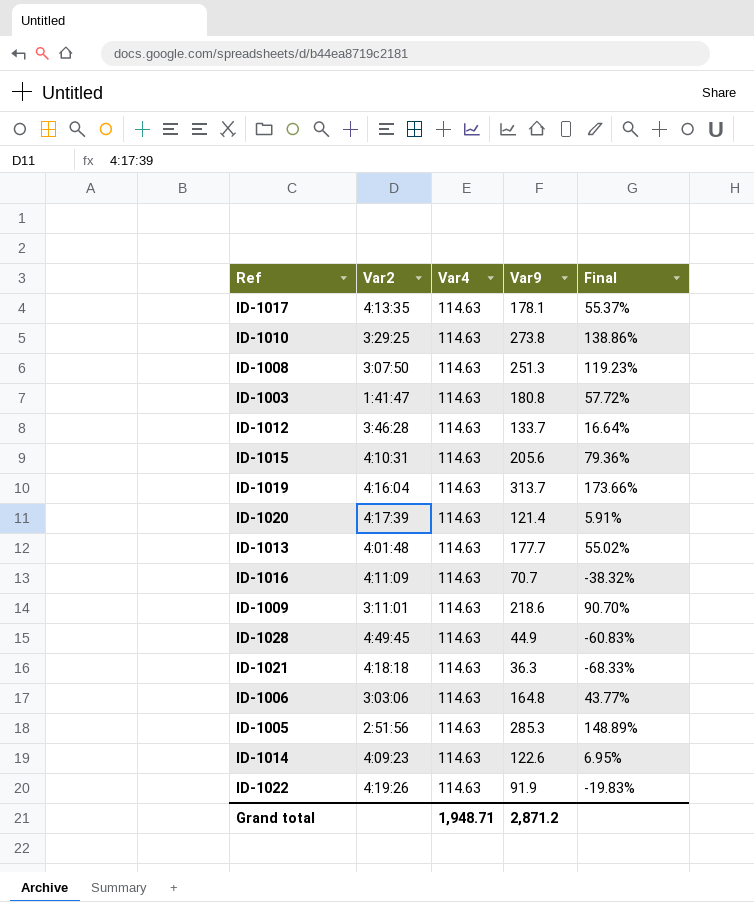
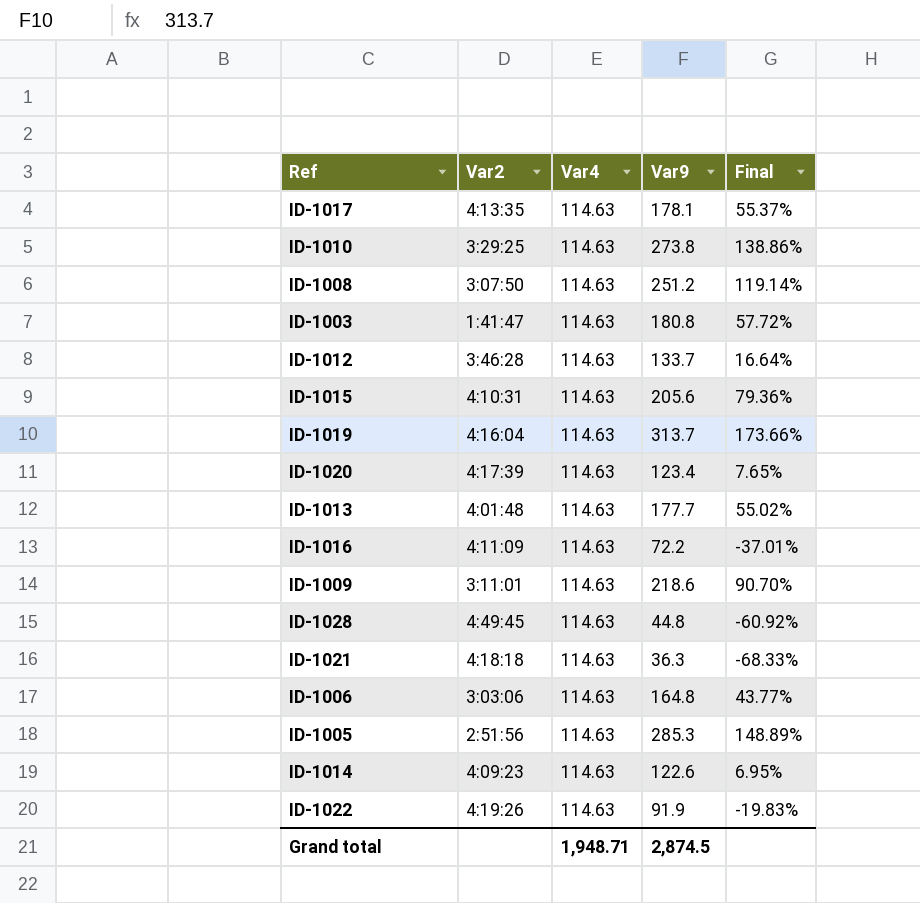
ID-1008 | Var9: 251.3 -> 251.2
ID-1008 | Final: 119.23% -> 119.14%
ID-1020 | Var9: 121.4 -> 123.4
ID-1020 | Final: 5.91% -> 7.65%
ID-1016 | Var9: 70.7 -> 72.2
ID-1016 | Final: -38.32% -> -37.01%
ID-1028 | Var9: 44.9 -> 44.8
ID-1028 | Final: -60.83% -> -60.92%
Grand total | Var9: 2,871.2 -> 2,874.5

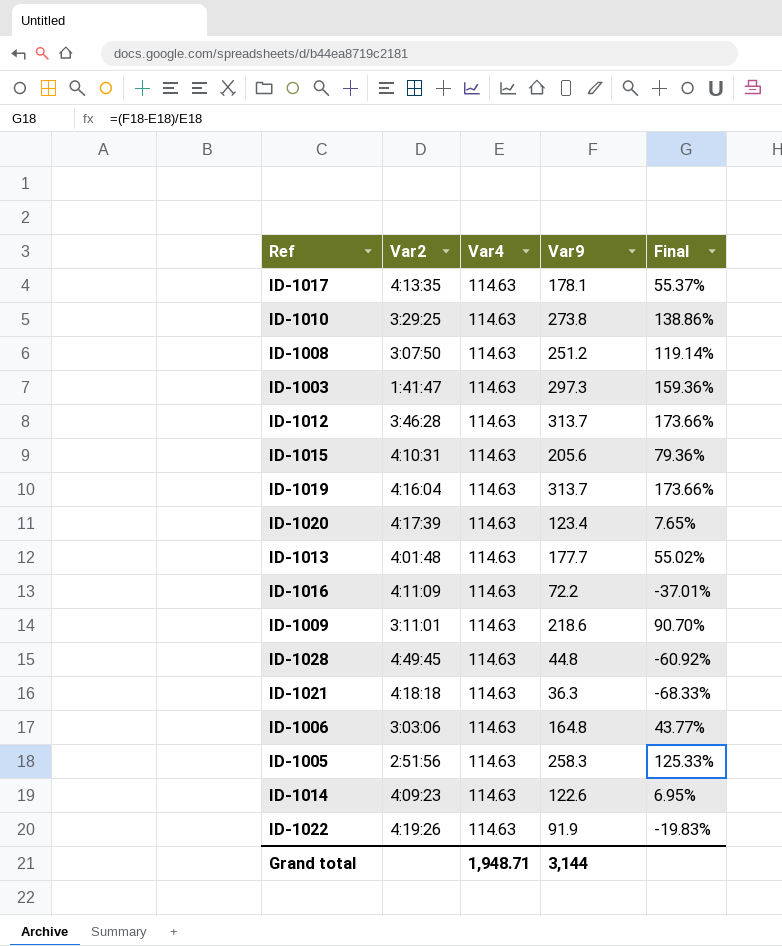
ID-1003 | Var9: 180.8 -> 297.3
ID-1003 | Final: 57.72% -> 159.36%
ID-1012 | Var9: 133.7 -> 313.7
ID-1012 | Final: 16.64% -> 173.66%
ID-1005 | Var9: 285.3 -> 258.3
ID-1005 | Final: 148.89% -> 125.33%
Grand total | Var9: 2,874.5 -> 3,144

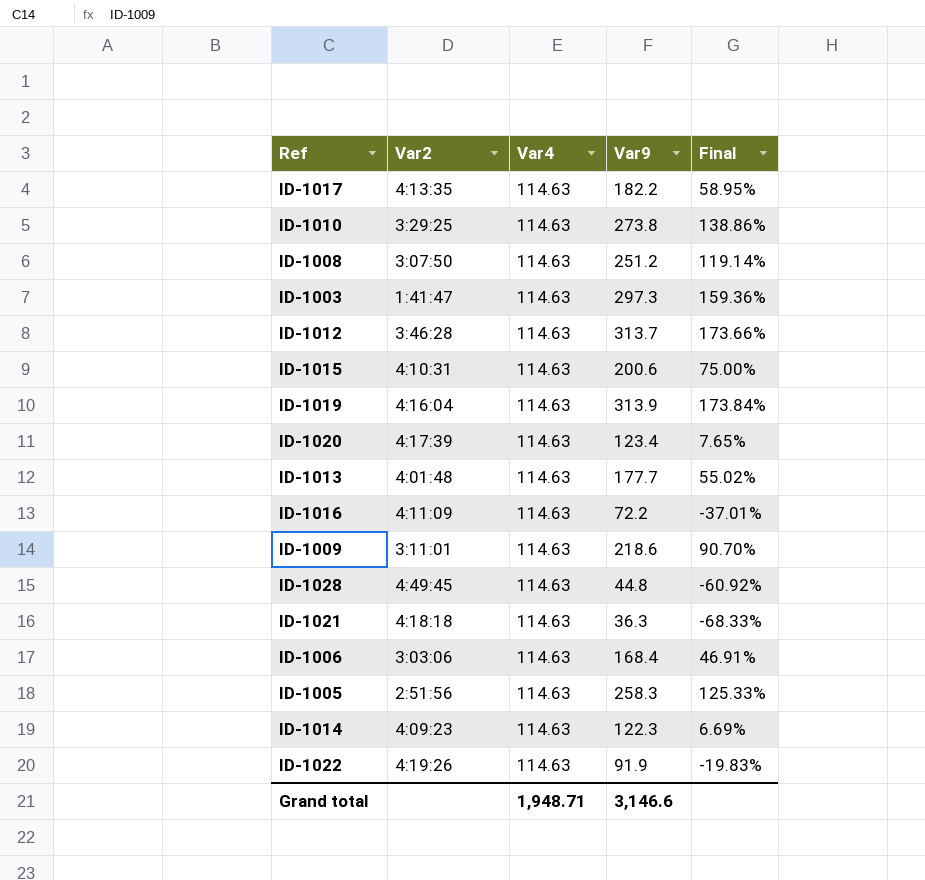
ID-1017 | Var9: 178.1 -> 182.2
ID-1017 | Final: 55.37% -> 58.95%
ID-1015 | Var9: 205.6 -> 200.6
ID-1015 | Final: 79.36% -> 75.00%
ID-1019 | Var9: 313.7 -> 313.9
ID-1019 | Final: 173.66% -> 173.84%
ID-1006 | Var9: 164.8 -> 168.4
ID-1006 | Final: 43.77% -> 46.91%
ID-1014 | Var9: 122.6 -> 122.3
ID-1014 | Final: 6.95% -> 6.69%
Grand total | Var9: 3,144 -> 3,146.6

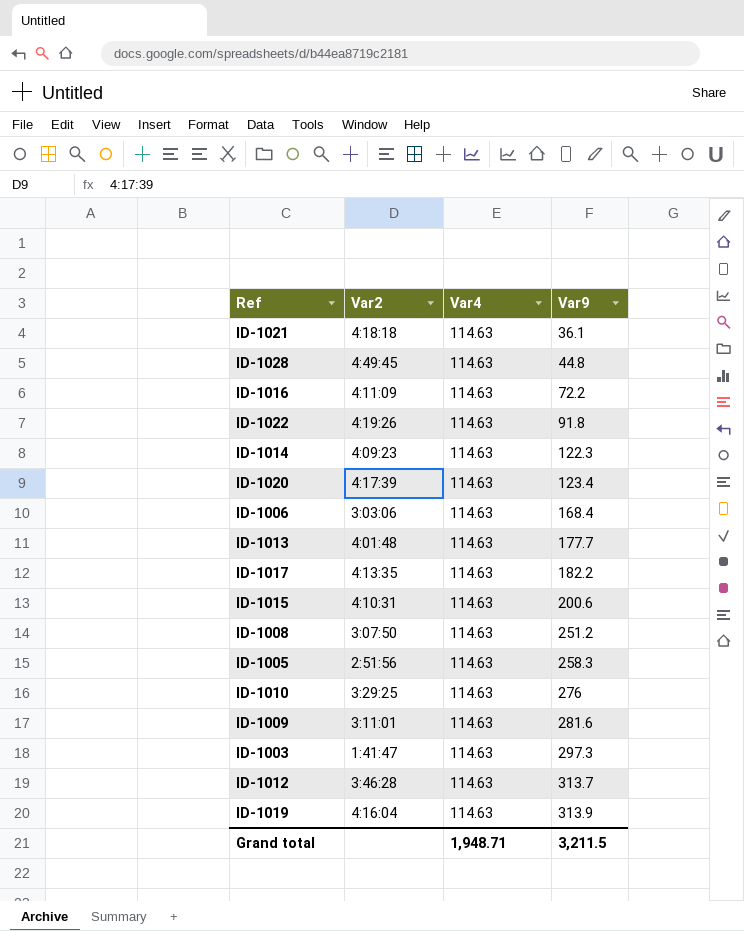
row order: none -> Var9 ascending
column Final | formula: ([Var9] - [Var4]) / [Var4] -> none
ID-1021 | Var9: 36.3 -> 36.1
ID-1022 | Var9: 91.9 -> 91.8
ID-1010 | Var9: 273.8 -> 276
ID-1009 | Var9: 218.6 -> 281.6
Grand total | Var9: 3,146.6 -> 3,211.5

